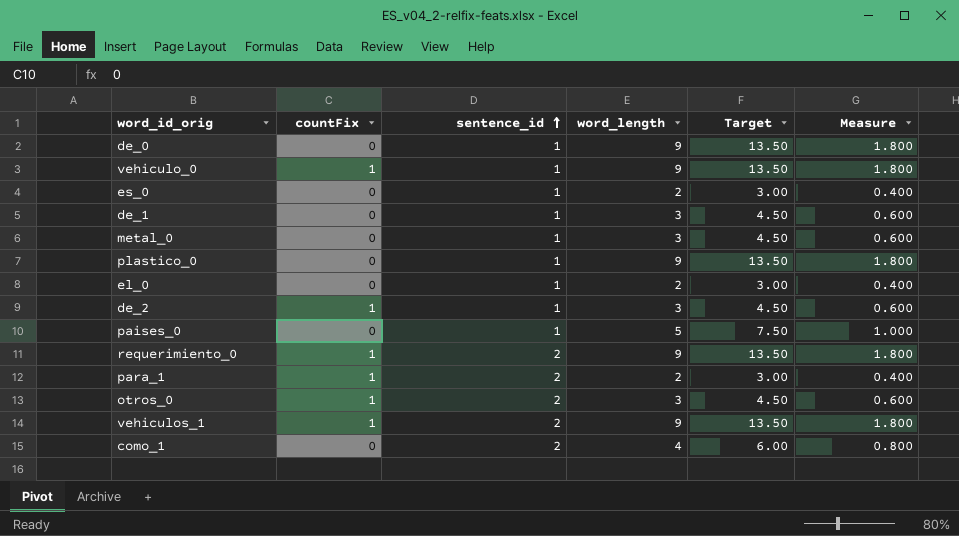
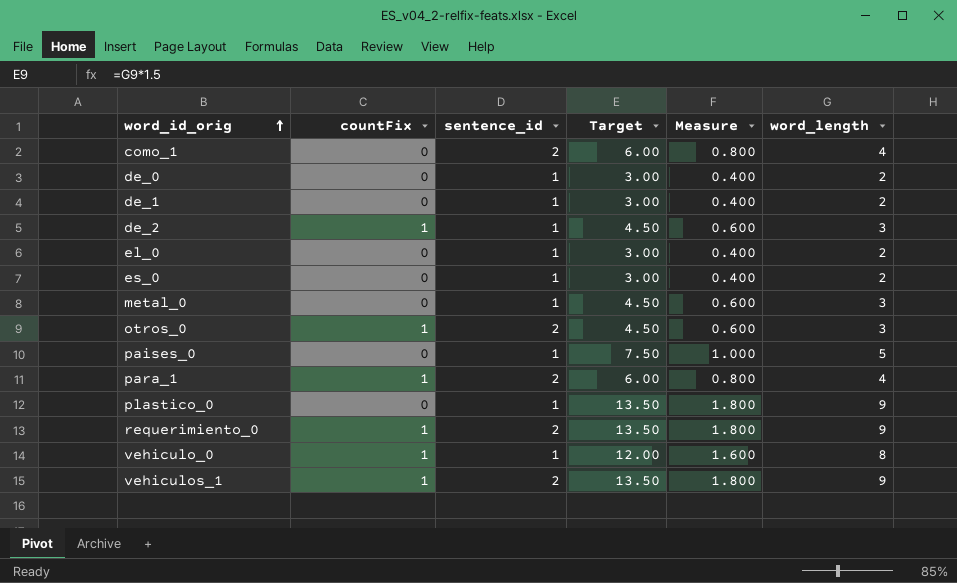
row order: sentence_id ascending -> word_id_orig ascending
column word_length | position: 4 -> 6
de_0 | Target: 13.50 -> 3.00
de_0 | Measure: 1.800 -> 0.400
de_0 | word_length: 9 -> 2
de_1 | Target: 4.50 -> 3.00
de_1 | Measure: 0.600 -> 0.400
de_1 | word_length: 3 -> 2
para_1 | Target: 3.00 -> 6.00
para_1 | Measure: 0.400 -> 0.800
para_1 | word_length: 2 -> 4
vehiculo_0 | Target: 13.50 -> 12.00
vehiculo_0 | Measure: 1.800 -> 1.600
vehiculo_0 | word_length: 9 -> 8

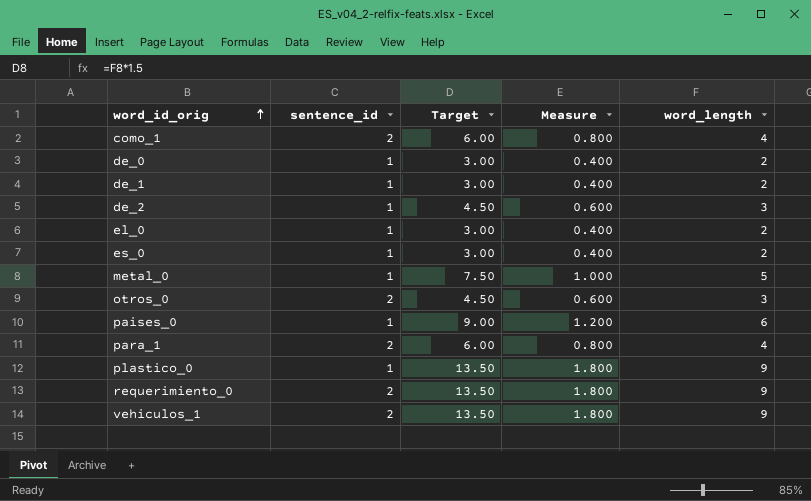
column countFix | position: 2 -> none
row vehiculo_0: 1 | 1 | 12.00 | 1.600 | 8 -> none
metal_0 | Target: 4.50 -> 7.50
metal_0 | Measure: 0.600 -> 1.000
metal_0 | word_length: 3 -> 5
paises_0 | Target: 7.50 -> 9.00
paises_0 | Measure: 1.000 -> 1.200
paises_0 | word_length: 5 -> 6

